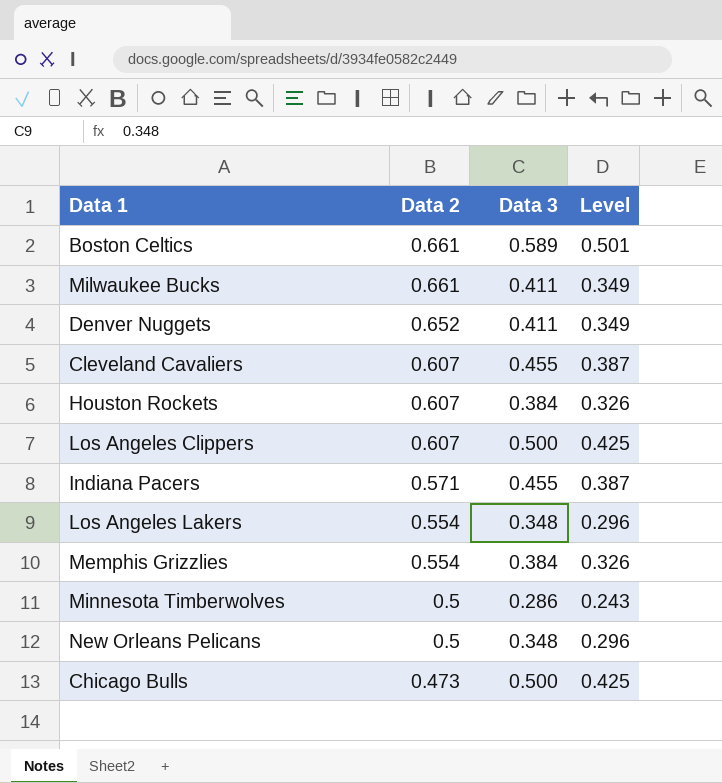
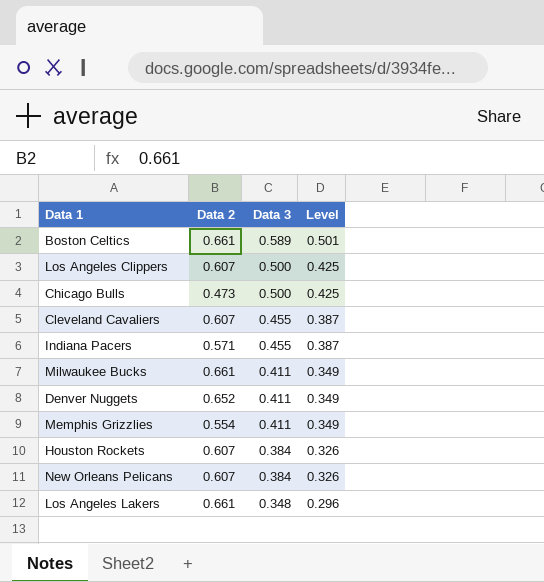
row order: Data 2 descending -> Data 3 descending
row Minnesota Timberwolves: 0.5 | 0.286 | 0.243 -> none
Memphis Grizzlies | Data 3: 0.384 -> 0.411
Memphis Grizzlies | Level: 0.326 -> 0.349
New Orleans Pelicans | Data 2: 0.5 -> 0.607
New Orleans Pelicans | Data 3: 0.348 -> 0.384
New Orleans Pelicans | Level: 0.296 -> 0.326
Los Angeles Lakers | Data 2: 0.554 -> 0.661

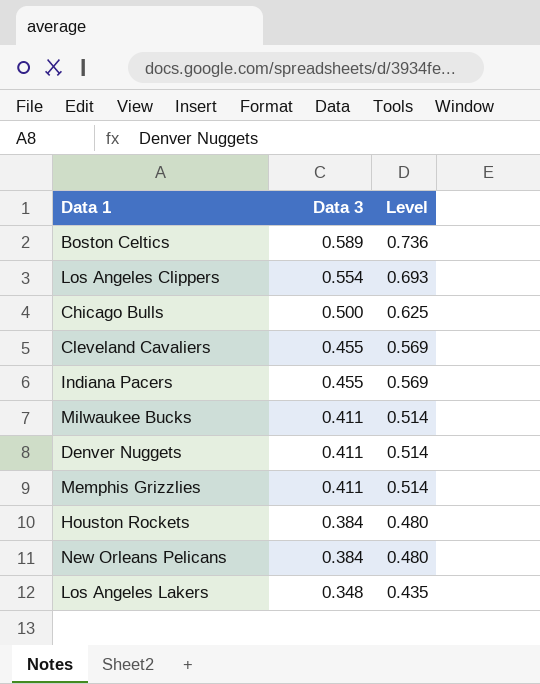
column Data 2 | position: 2 -> none
column Level | formula: [Data 3] * 0.85 -> [Data 3] * 1.25
Los Angeles Clippers | Data 3: 0.500 -> 0.554

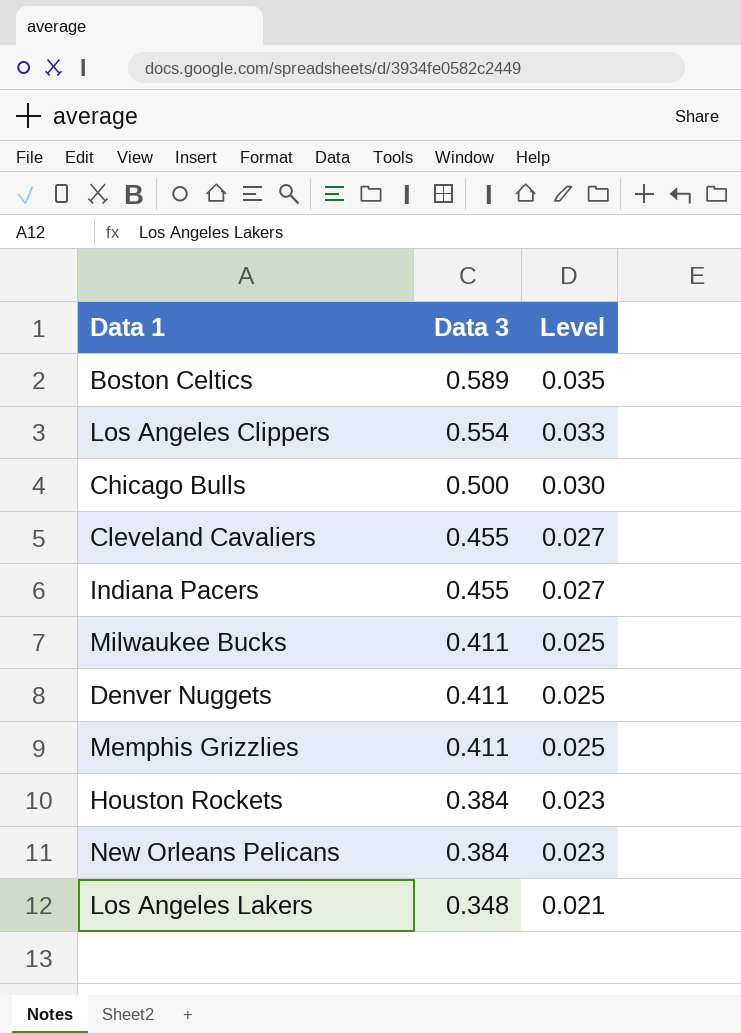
column Level | formula: [Data 3] * 1.25 -> [Data 3] * 0.06

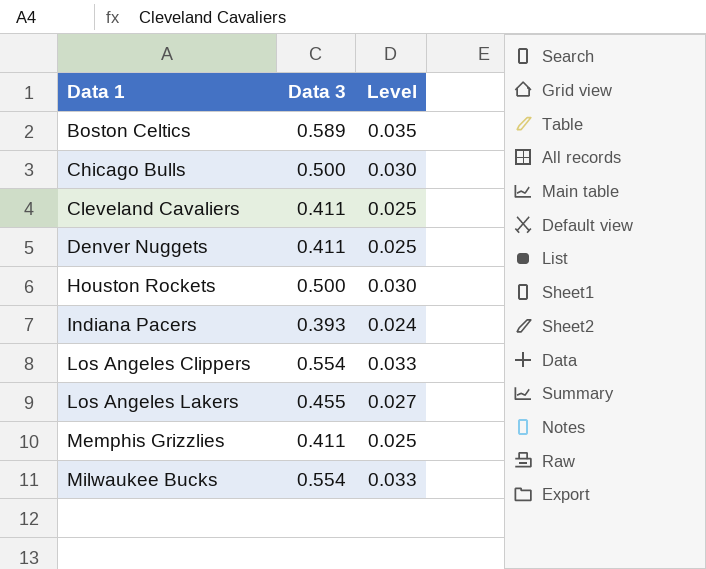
row order: Data 3 descending -> Data 1 ascending
row New Orleans Pelicans: 0.384 | 0.023 -> none
Cleveland Cavaliers | Data 3: 0.455 -> 0.411
Cleveland Cavaliers | Level: 0.027 -> 0.025
Houston Rockets | Data 3: 0.384 -> 0.500
Houston Rockets | Level: 0.023 -> 0.030
Indiana Pacers | Data 3: 0.455 -> 0.393
Indiana Pacers | Level: 0.027 -> 0.024
Los Angeles Lakers | Data 3: 0.348 -> 0.455
Los Angeles Lakers | Level: 0.021 -> 0.027
Milwaukee Bucks | Data 3: 0.411 -> 0.554
Milwaukee Bucks | Level: 0.025 -> 0.033

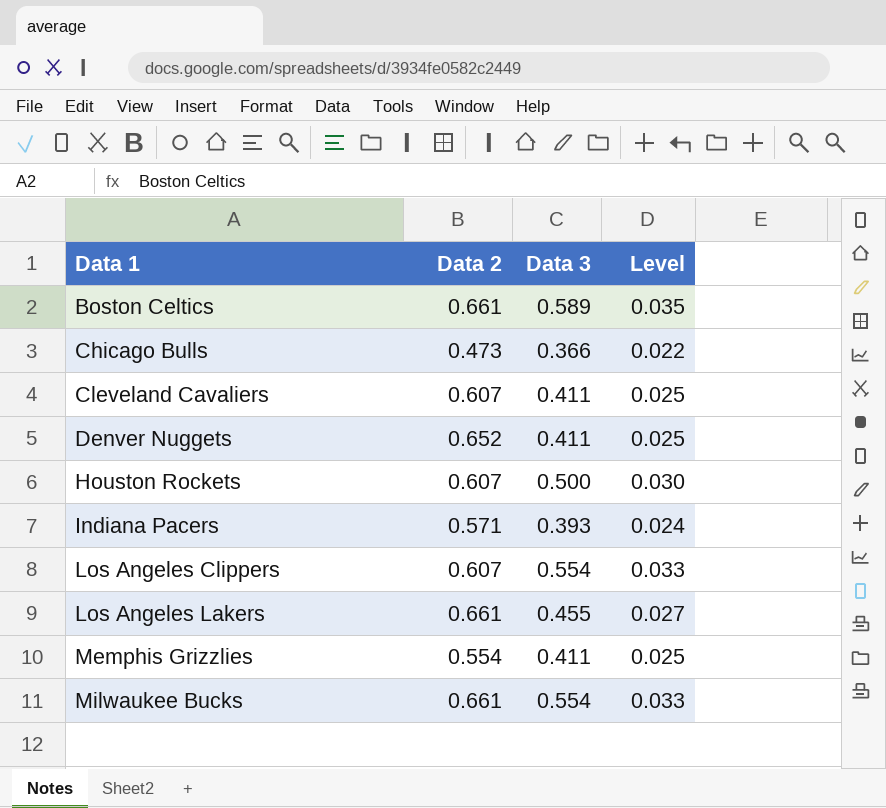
column Data 2 | position: none -> 2
Chicago Bulls | Data 3: 0.500 -> 0.366
Chicago Bulls | Level: 0.030 -> 0.022

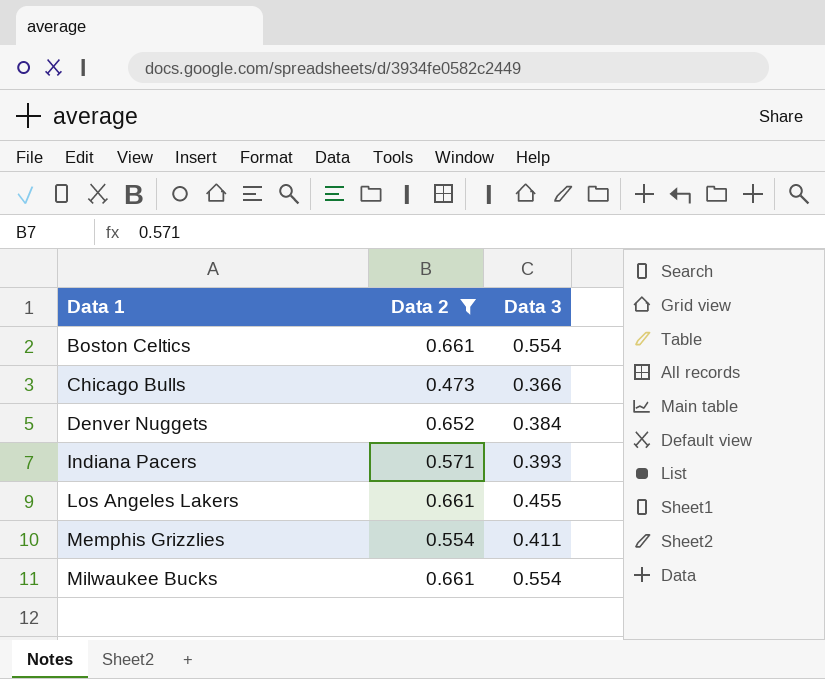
filter: none -> Data 2 != 0.607
column Level | formula: [Data 3] * 0.06 -> none
Boston Celtics | Data 3: 0.589 -> 0.554
Denver Nuggets | Data 3: 0.411 -> 0.384

